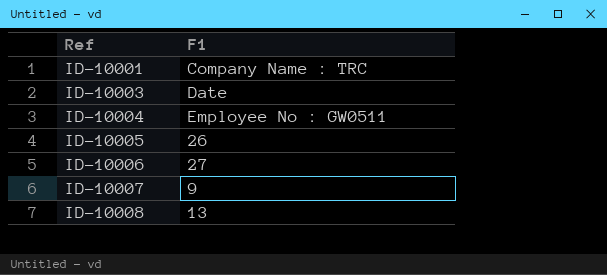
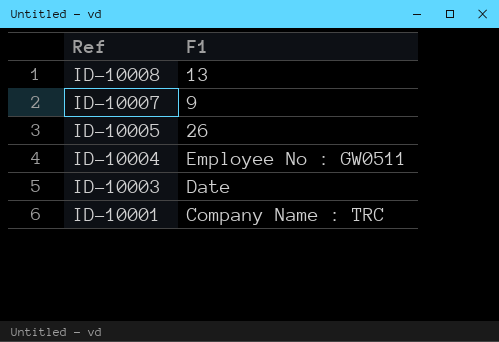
row order: Ref ascending -> Ref descending
row ID-10006: 27 -> none

